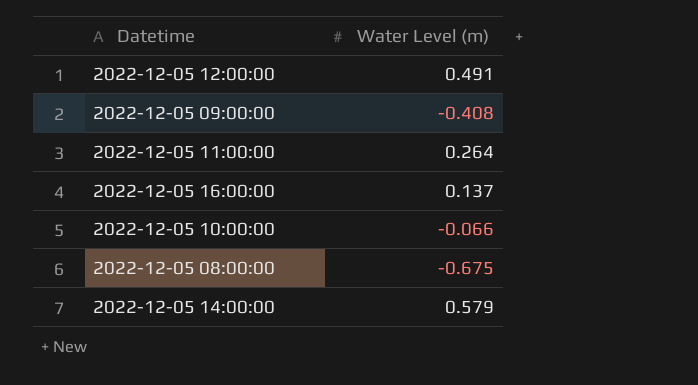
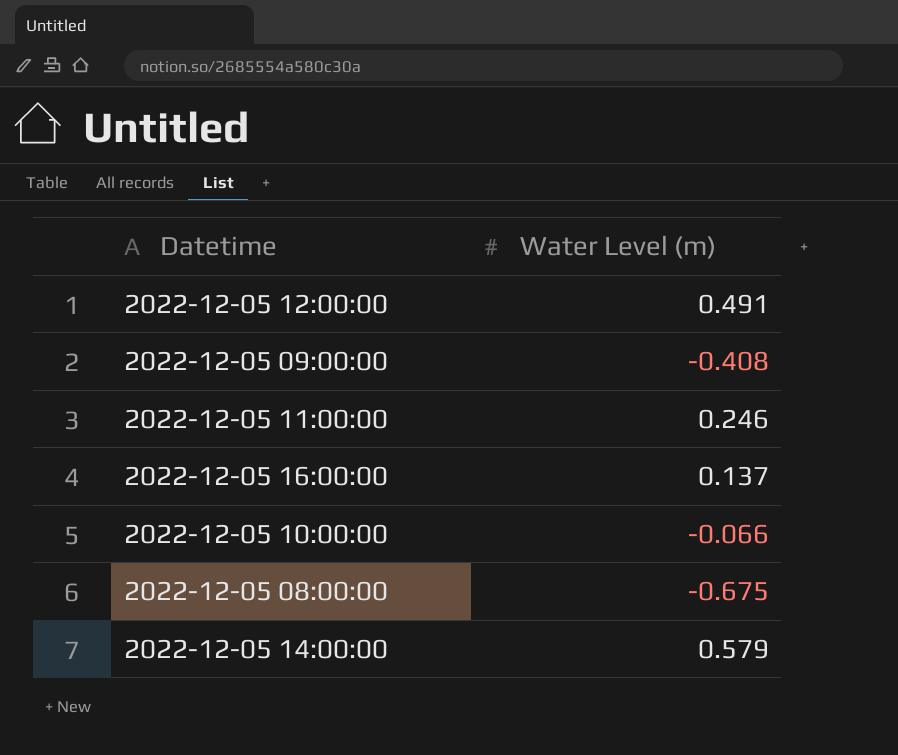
2022-12-05 11:00:00 | Water Level (m): 0.264 -> 0.246

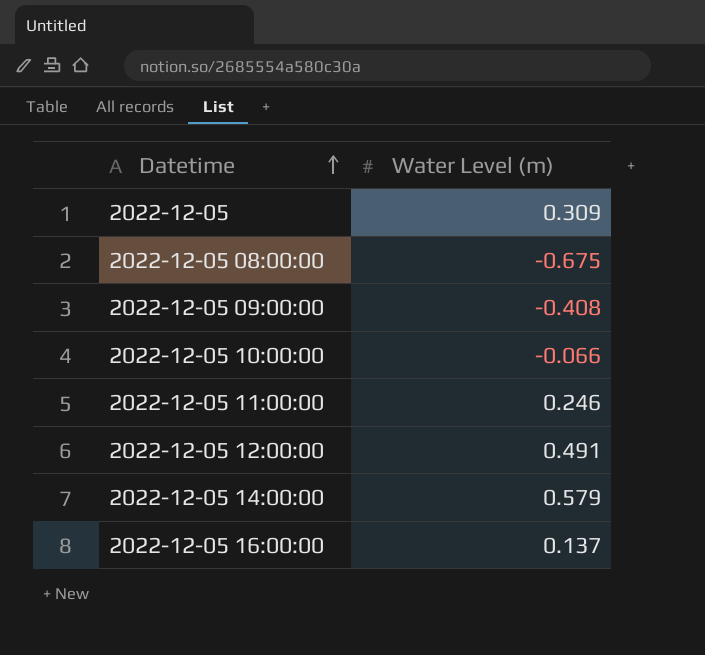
row order: none -> Datetime ascending
row 2022-12-05: none -> 0.309

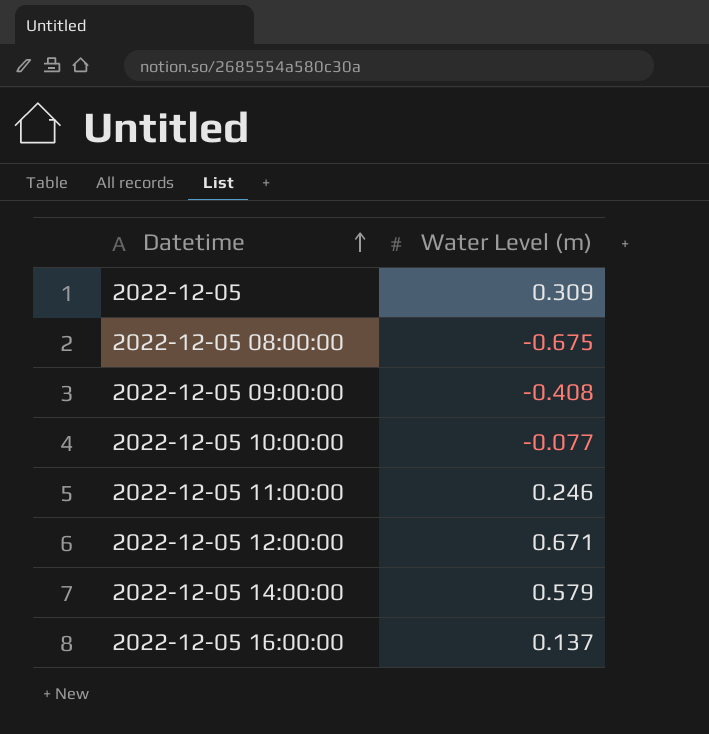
2022-12-05 10:00:00 | Water Level (m): -0.066 -> -0.077
2022-12-05 12:00:00 | Water Level (m): 0.491 -> 0.671

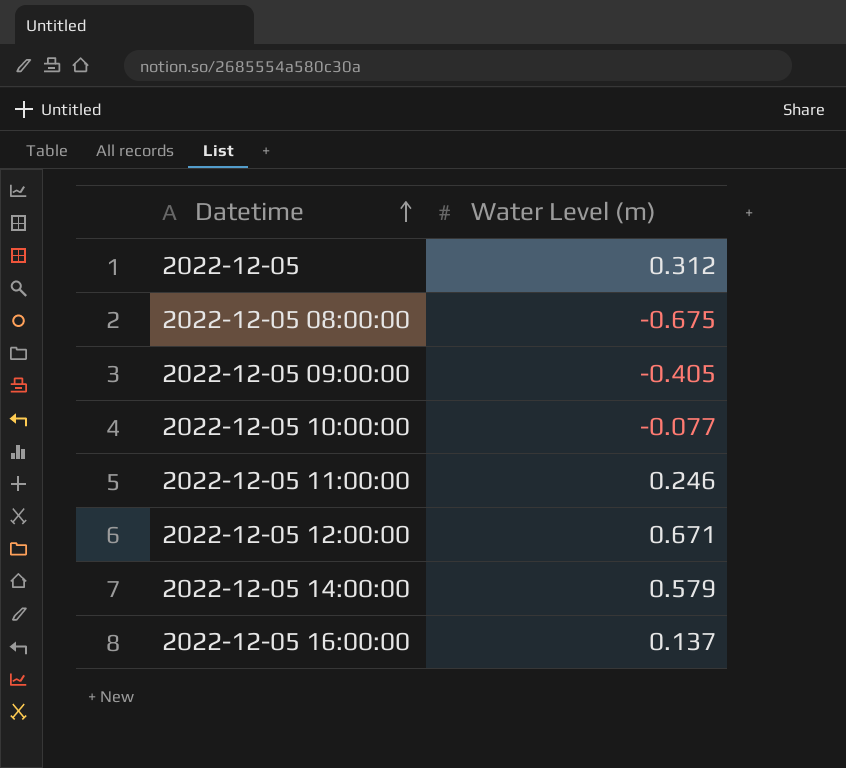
2022-12-05 | Water Level (m): 0.309 -> 0.312
2022-12-05 09:00:00 | Water Level (m): -0.408 -> -0.405

